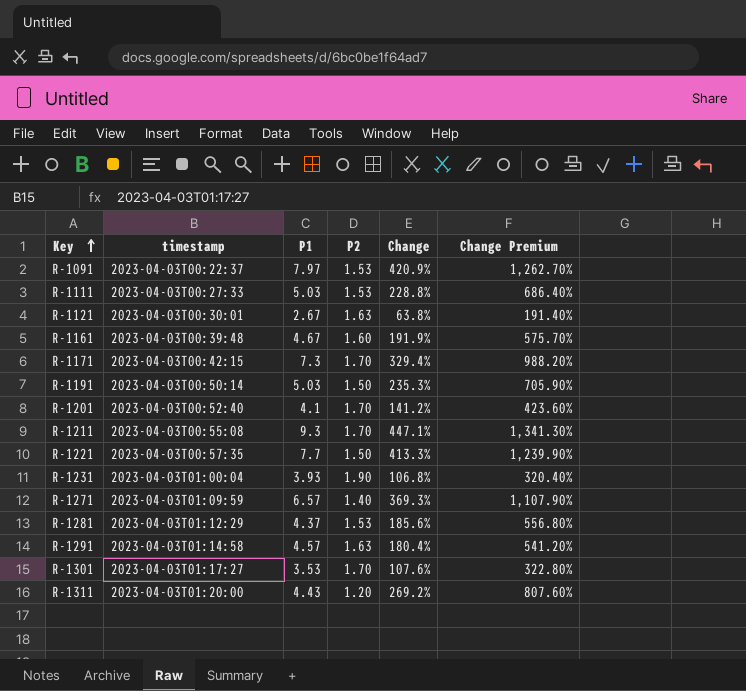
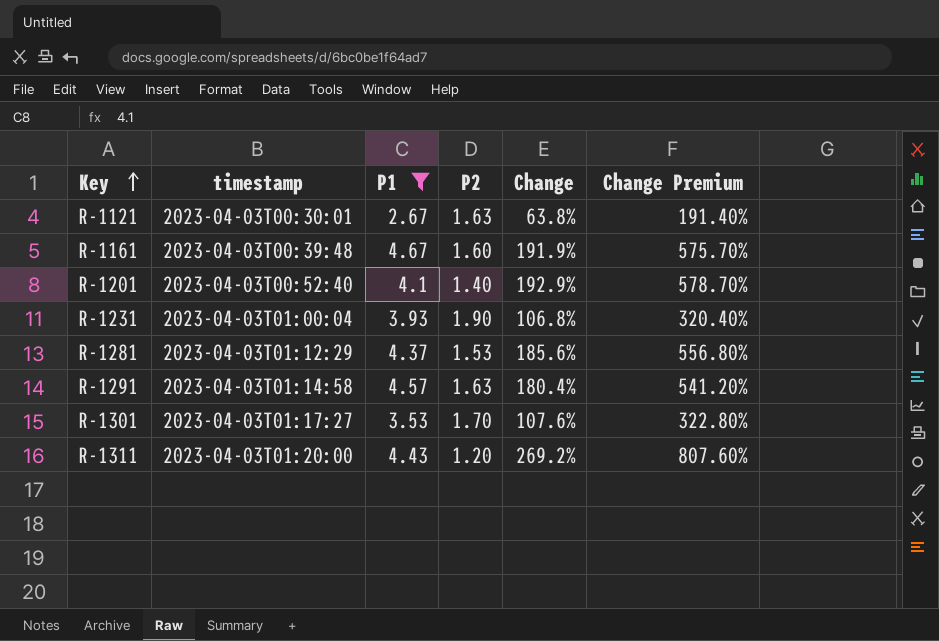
filter: none -> P1 <= 4.67
R-1201 | P2: 1.70 -> 1.40
R-1201 | Change: 141.2% -> 192.9%
R-1201 | Change Premium: 423.60% -> 578.70%

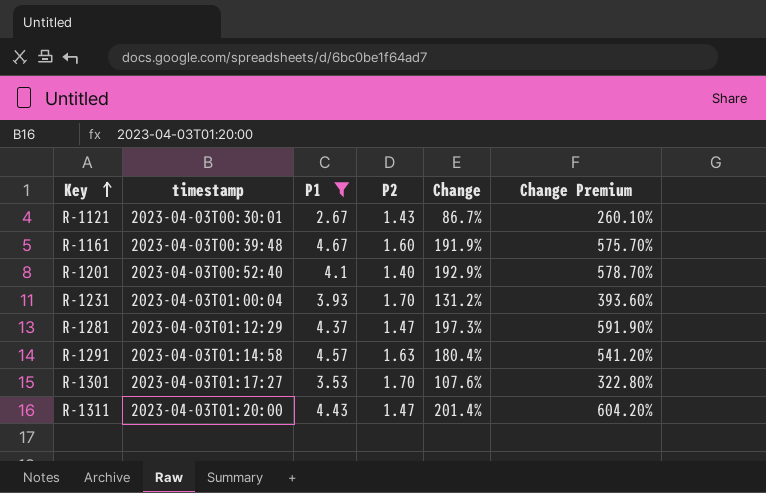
R-1121 | P2: 1.63 -> 1.43
R-1121 | Change: 63.8% -> 86.7%
R-1121 | Change Premium: 191.40% -> 260.10%
R-1231 | P2: 1.90 -> 1.70
R-1231 | Change: 106.8% -> 131.2%
R-1231 | Change Premium: 320.40% -> 393.60%
R-1281 | P2: 1.53 -> 1.47
R-1281 | Change: 185.6% -> 197.3%
R-1281 | Change Premium: 556.80% -> 591.90%
R-1311 | P2: 1.20 -> 1.47
R-1311 | Change: 269.2% -> 201.4%
R-1311 | Change Premium: 807.60% -> 604.20%

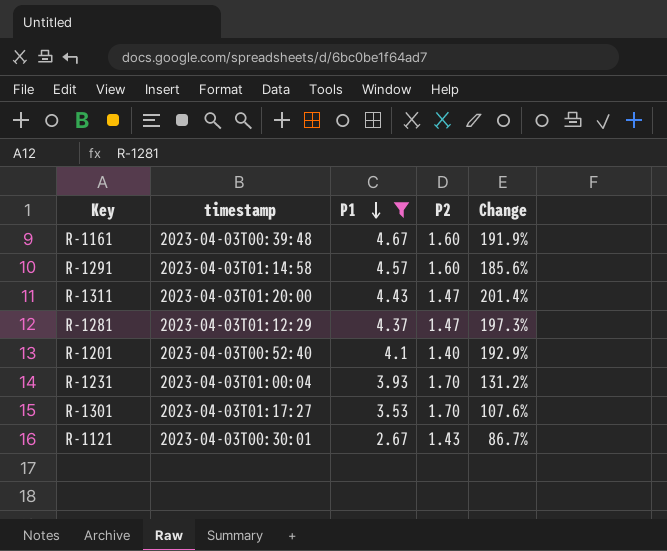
row order: Key ascending -> P1 descending
column Change Premium | formula: [Change] * 3 -> none
R-1291 | P2: 1.63 -> 1.60
R-1291 | Change: 180.4% -> 185.6%

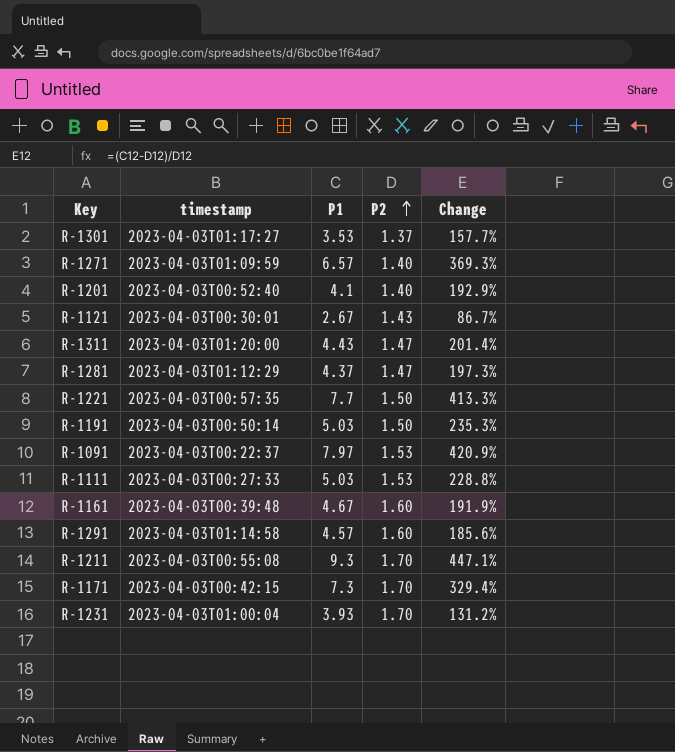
filter: P1 <= 4.67 -> none
row order: P1 descending -> P2 ascending
R-1301 | P2: 1.70 -> 1.37
R-1301 | Change: 107.6% -> 157.7%

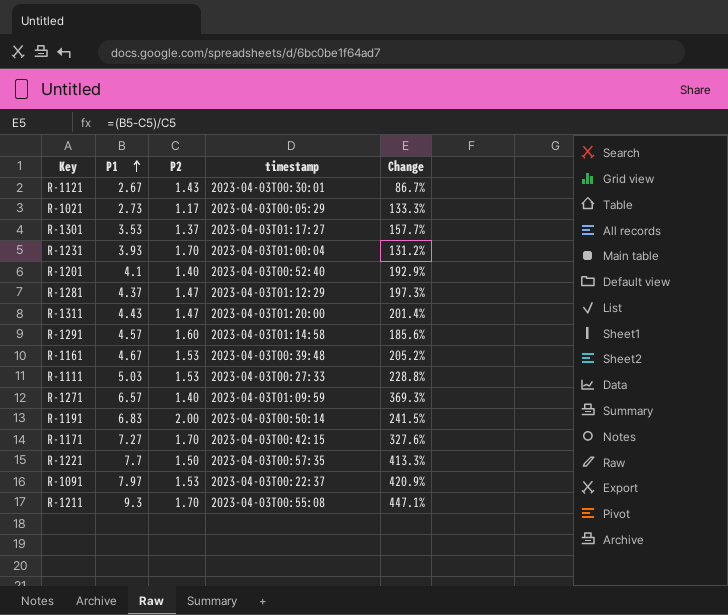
row order: P2 ascending -> P1 ascending
column timestamp | position: 2 -> 4
row R-1021: none -> 2.73 | 1.17 | 2023-04-03T00:05:29 | 133.3%
R-1161 | P2: 1.60 -> 1.53
R-1161 | Change: 191.9% -> 205.2%
R-1191 | P1: 5.03 -> 6.83
R-1191 | P2: 1.50 -> 2.00
R-1191 | Change: 235.3% -> 241.5%
R-1171 | P1: 7.3 -> 7.27
R-1171 | Change: 329.4% -> 327.6%

